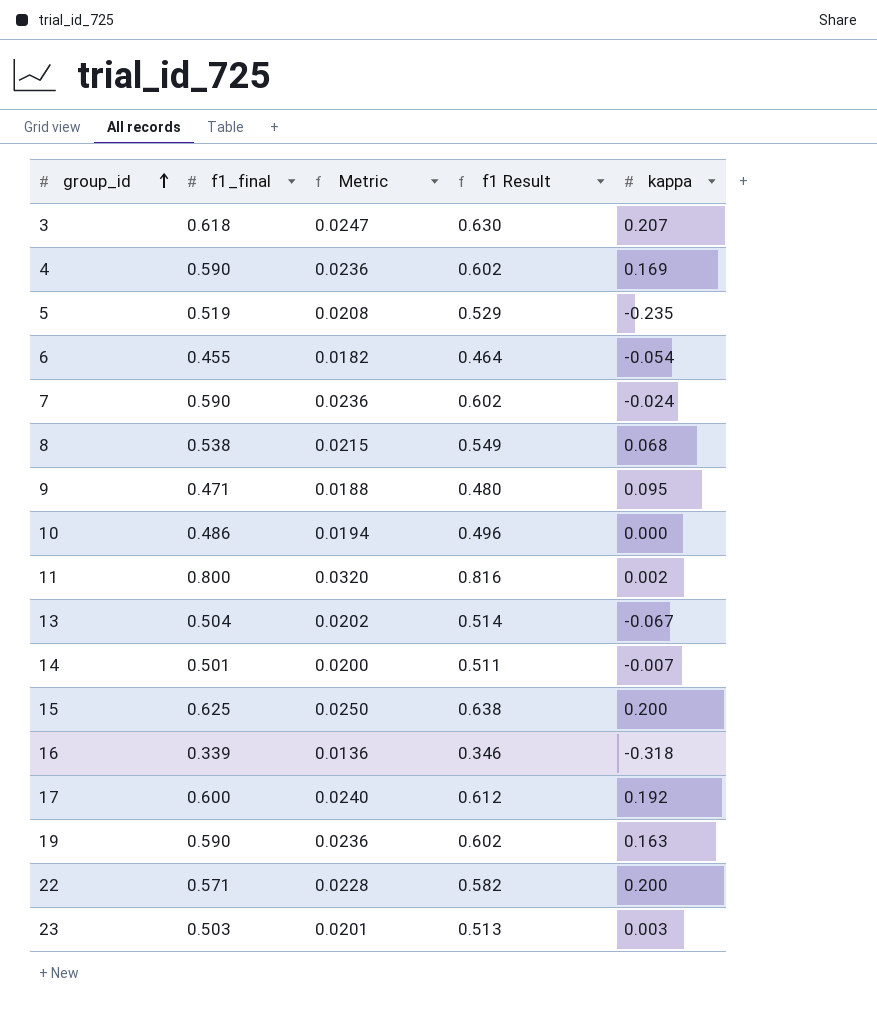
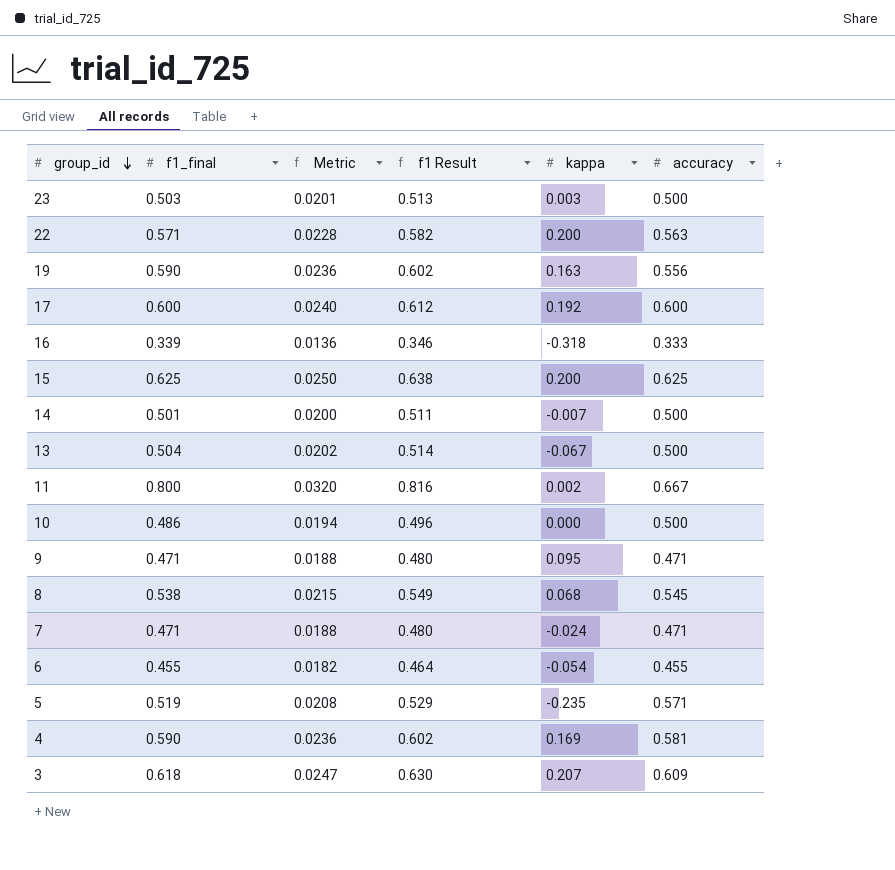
row order: group_id ascending -> group_id descending
column accuracy | position: none -> 6
7 | f1_final: 0.590 -> 0.471
7 | Metric: 0.0236 -> 0.0188
7 | f1 Result: 0.602 -> 0.480

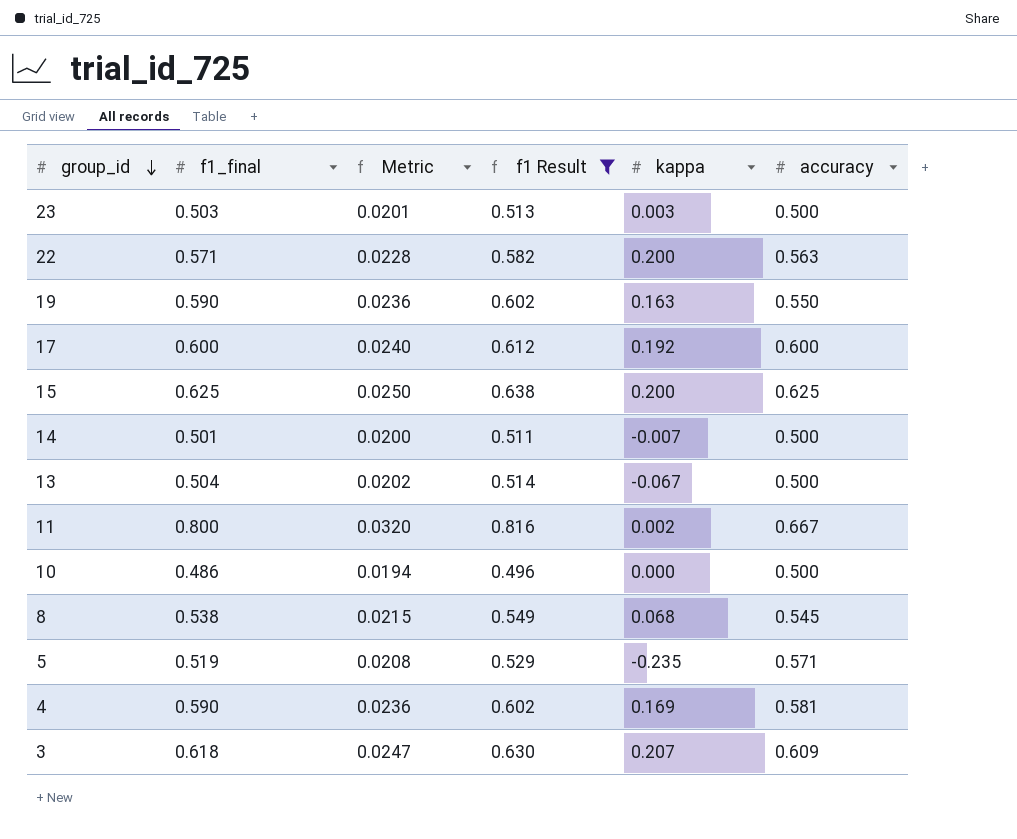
filter: none -> f1 Result >= 0.496
19 | accuracy: 0.556 -> 0.550

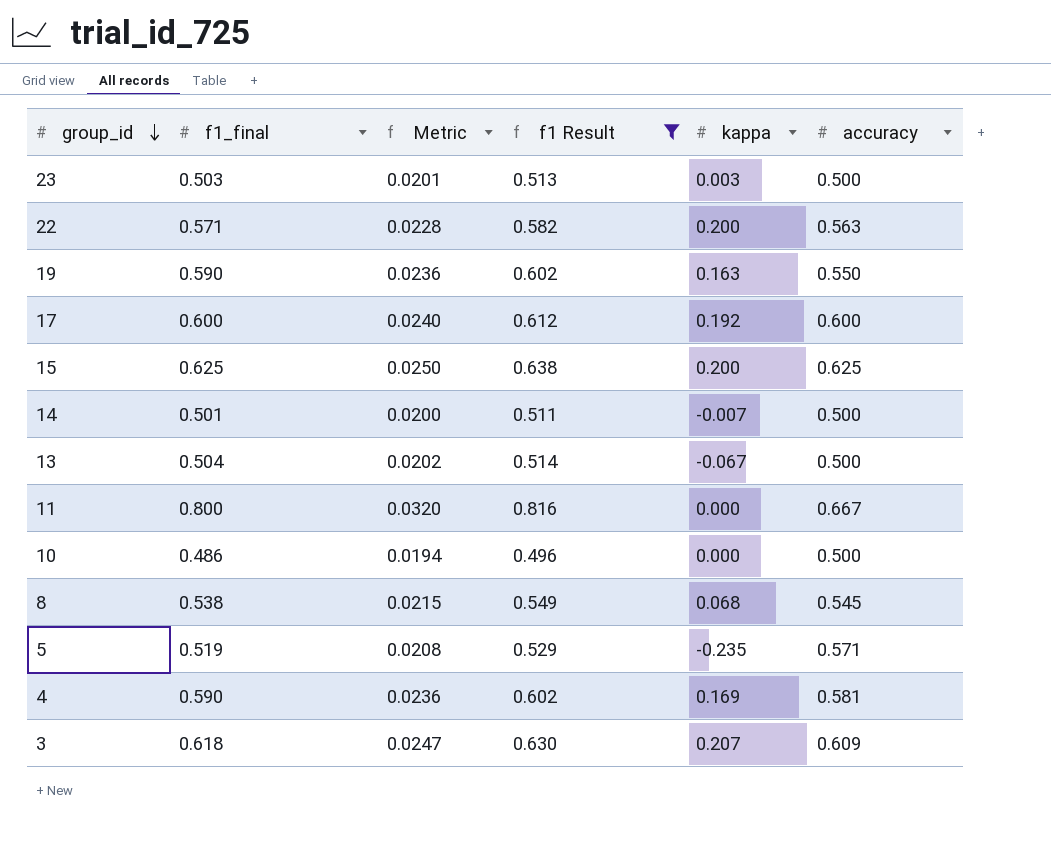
11 | kappa: 0.002 -> 0.000

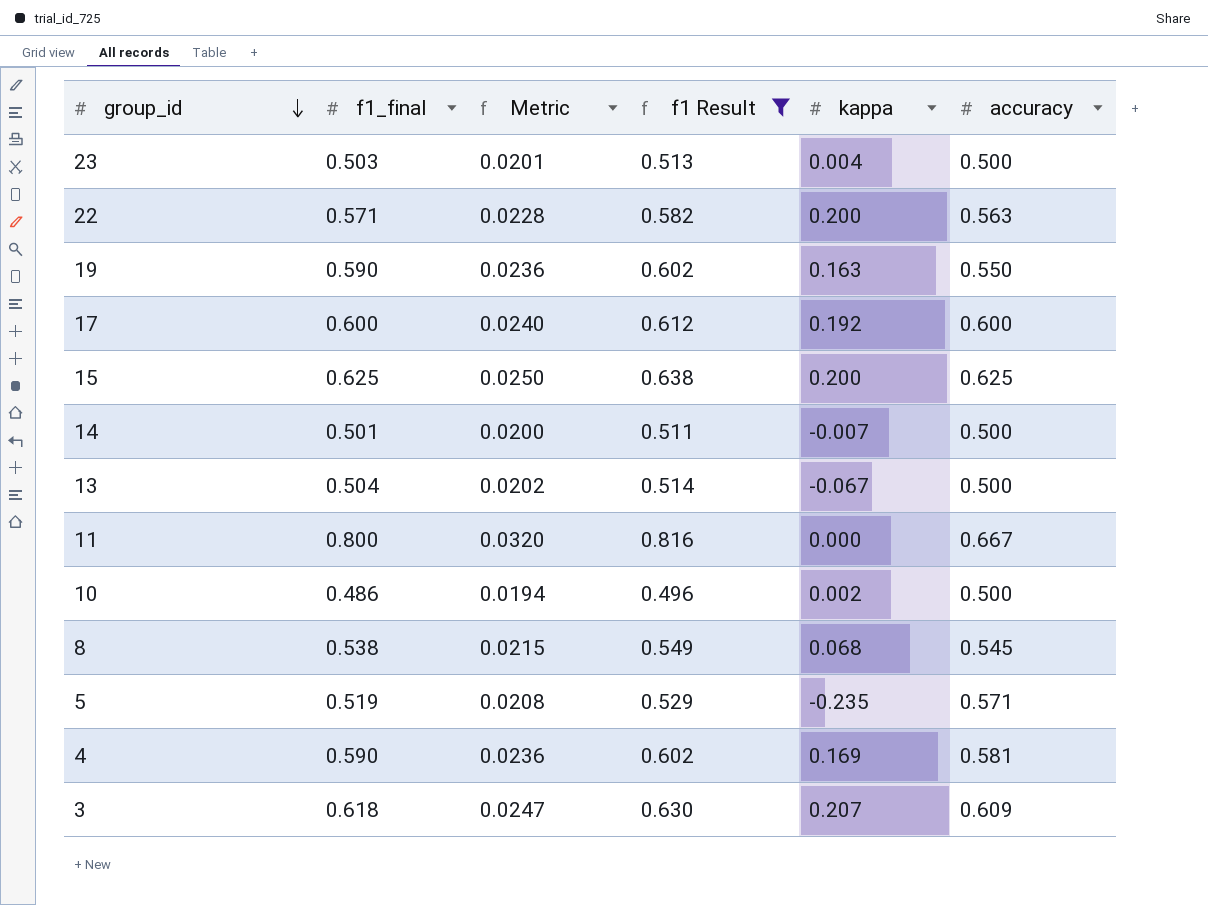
23 | kappa: 0.003 -> 0.004
10 | kappa: 0.000 -> 0.002

